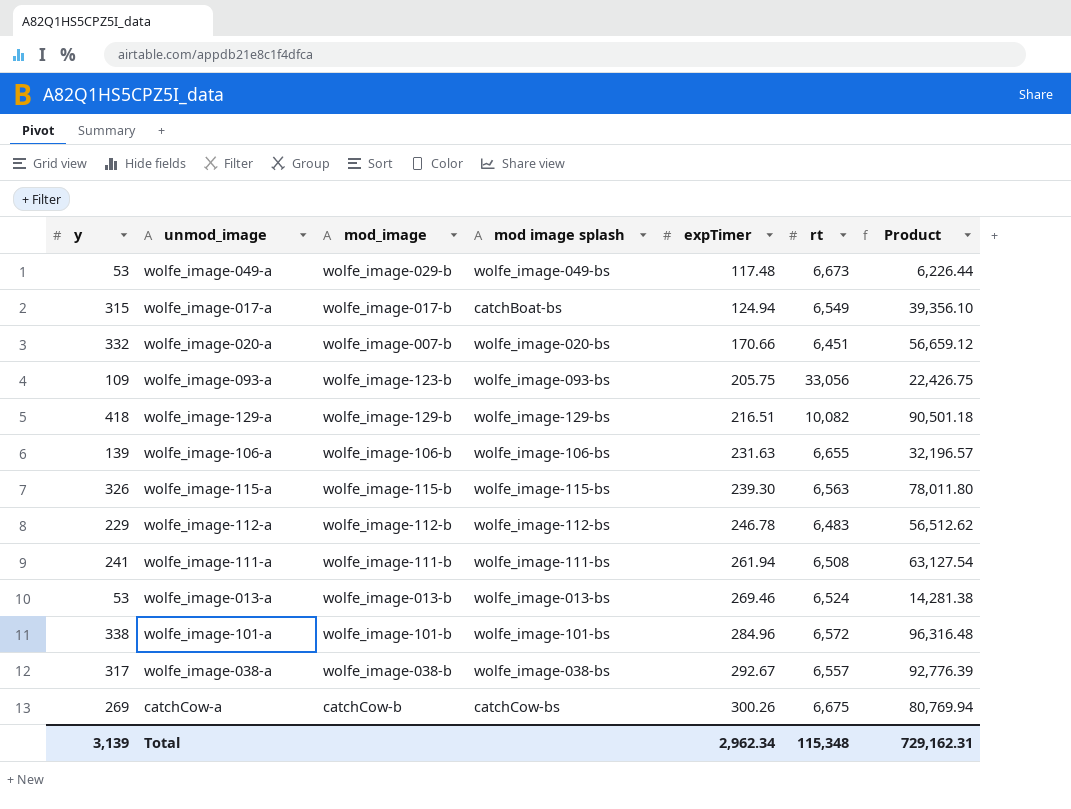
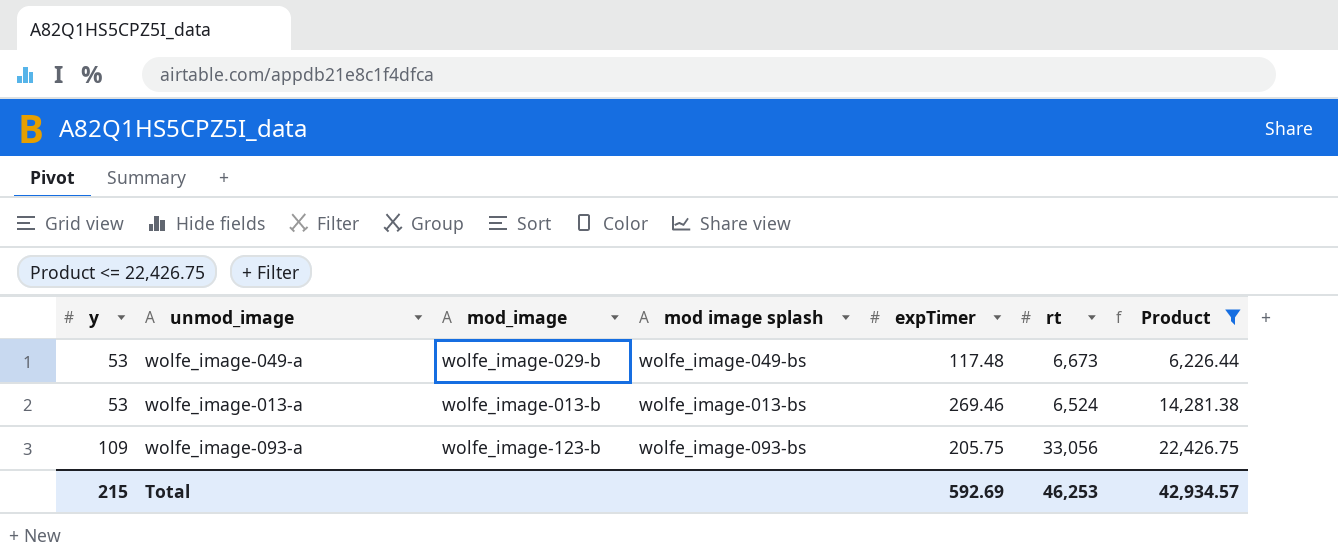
filter: none -> Product <= 22,426.75
row order: expTimer ascending -> y ascending
Total | y: 3,139 -> 215
Total | expTimer: 2,962.34 -> 592.69
Total | rt: 115,348 -> 46,253
Total | Product: 729,162.31 -> 42,934.57

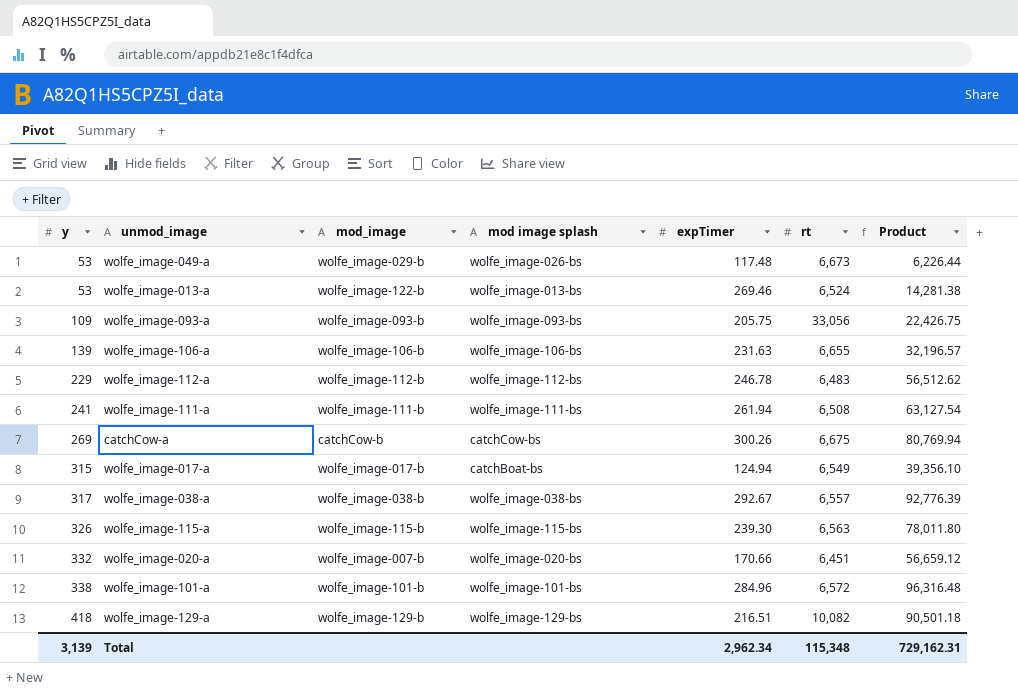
filter: Product <= 22,426.75 -> none
wolfe_image-049-a | mod image splash: wolfe_image-049-bs -> wolfe_image-026-bs
wolfe_image-013-a | mod_image: wolfe_image-013-b -> wolfe_image-122-b
wolfe_image-093-a | mod_image: wolfe_image-123-b -> wolfe_image-093-b
Total | y: 215 -> 3,139
Total | expTimer: 592.69 -> 2,962.34
Total | rt: 46,253 -> 115,348
Total | Product: 42,934.57 -> 729,162.31

